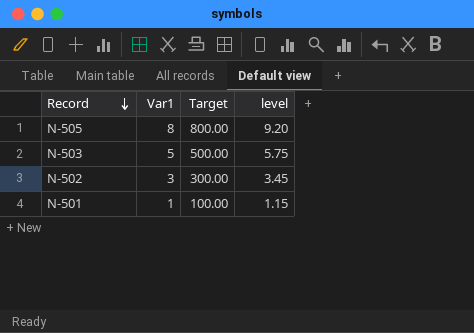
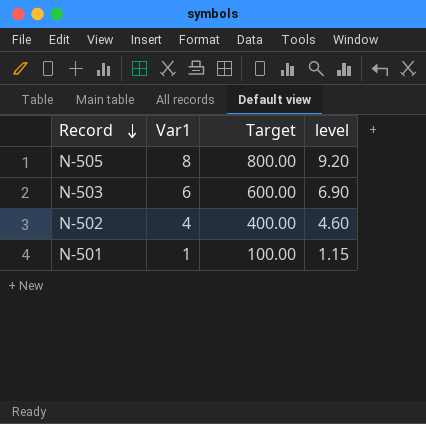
N-503 | Var1: 5 -> 6
N-503 | Target: 500.00 -> 600.00
N-503 | level: 5.75 -> 6.90
N-502 | Var1: 3 -> 4
N-502 | Target: 300.00 -> 400.00
N-502 | level: 3.45 -> 4.60

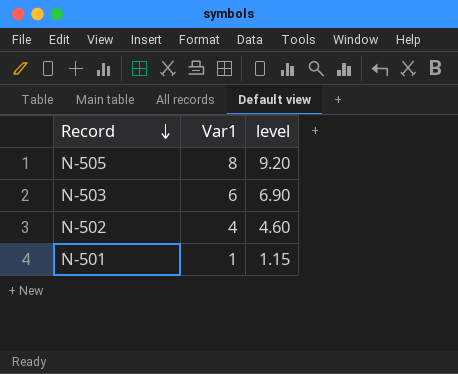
column Target | formula: [Var1] * 100 -> none

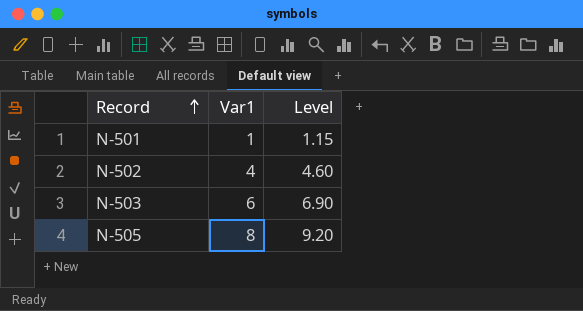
row order: Record descending -> Record ascending
column name: level -> Level

